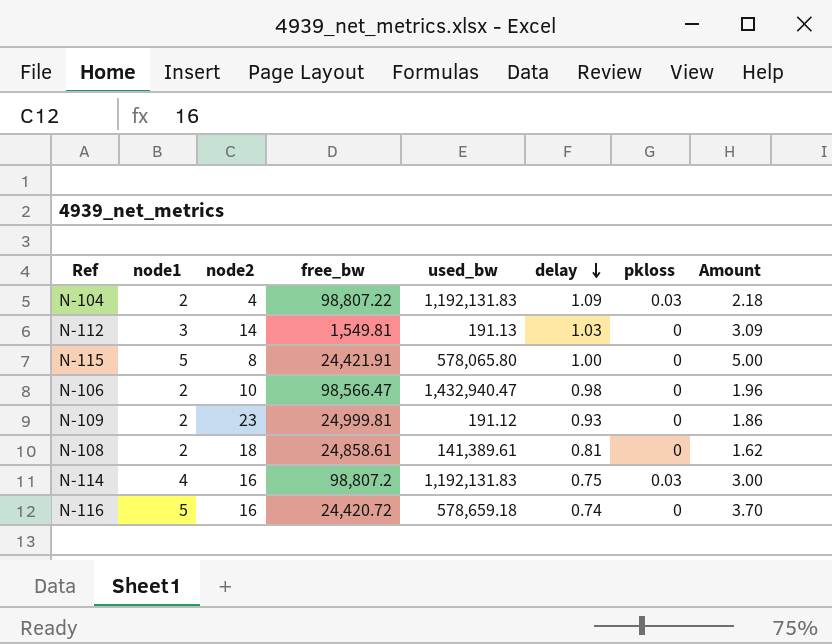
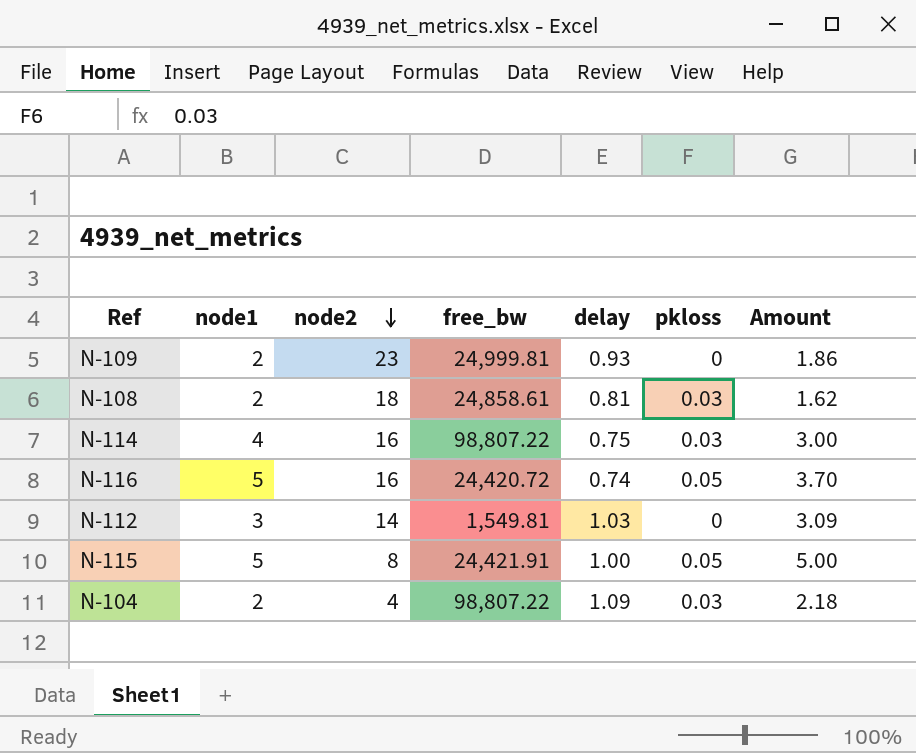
row order: delay descending -> node2 descending
column used_bw | position: 5 -> none
row N-106: 2 | 10 | 98,566.47 | 1,432,940.47 | 0.98 | 0 | 1.96 -> none
N-108 | pkloss: 0 -> 0.03
N-114 | free_bw: 98,807.2 -> 98,807.22
N-116 | pkloss: 0 -> 0.05
N-115 | pkloss: 0 -> 0.05

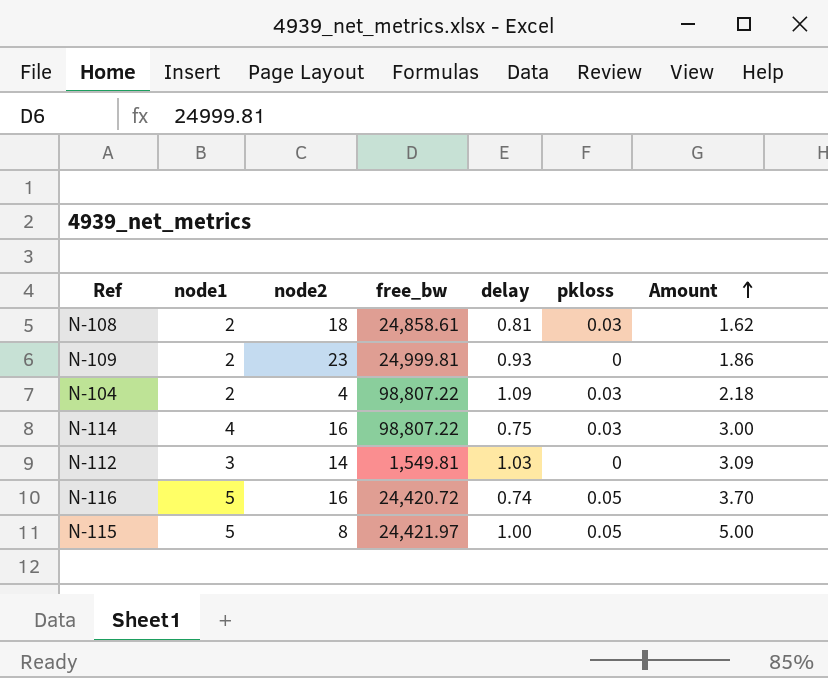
row order: node2 descending -> Amount ascending
N-115 | free_bw: 24,421.91 -> 24,421.97

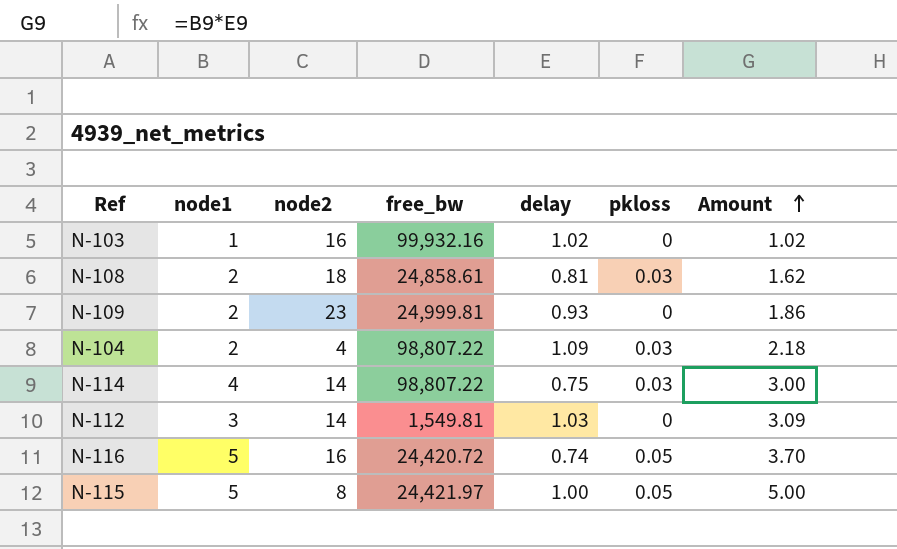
row N-103: none -> 1 | 16 | 99,932.16 | 1.02 | 0 | 1.02
N-114 | node2: 16 -> 14

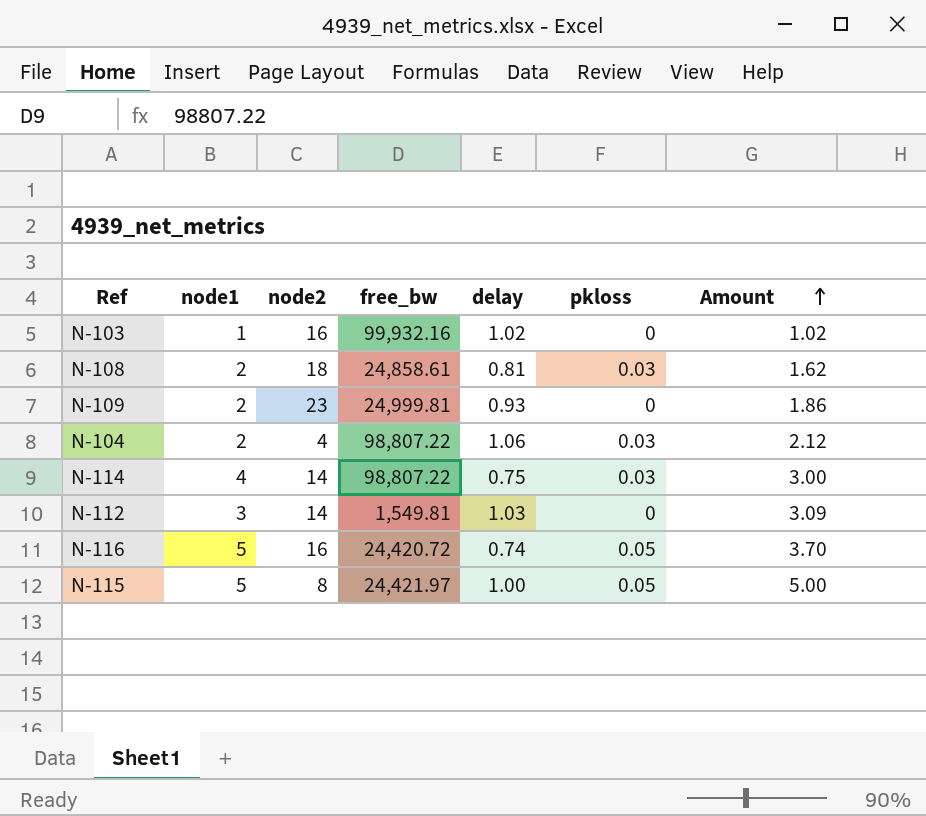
N-104 | delay: 1.09 -> 1.06
N-104 | Amount: 2.18 -> 2.12

